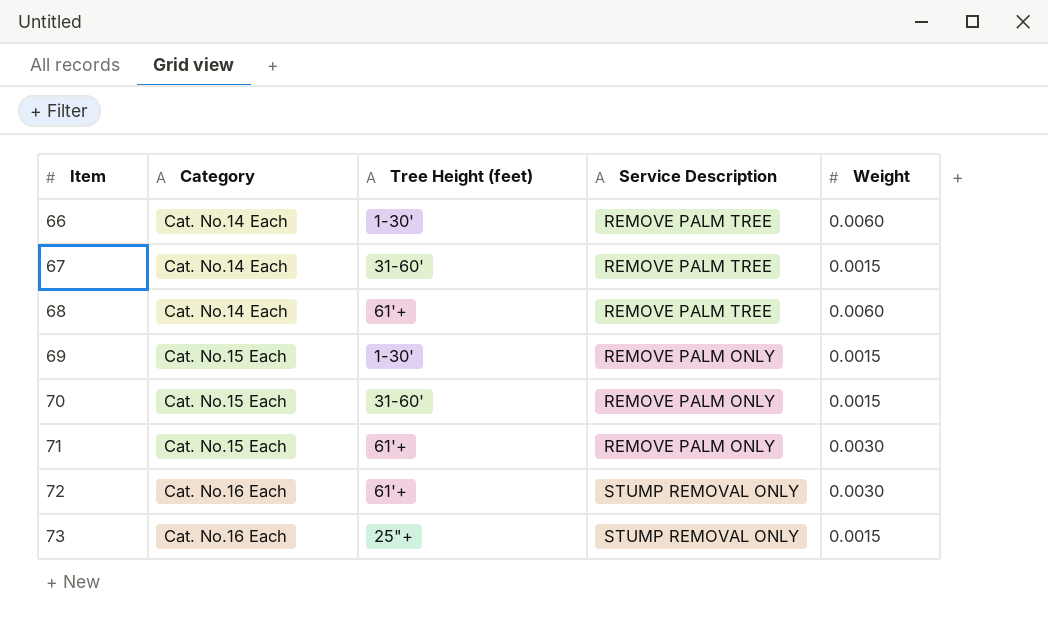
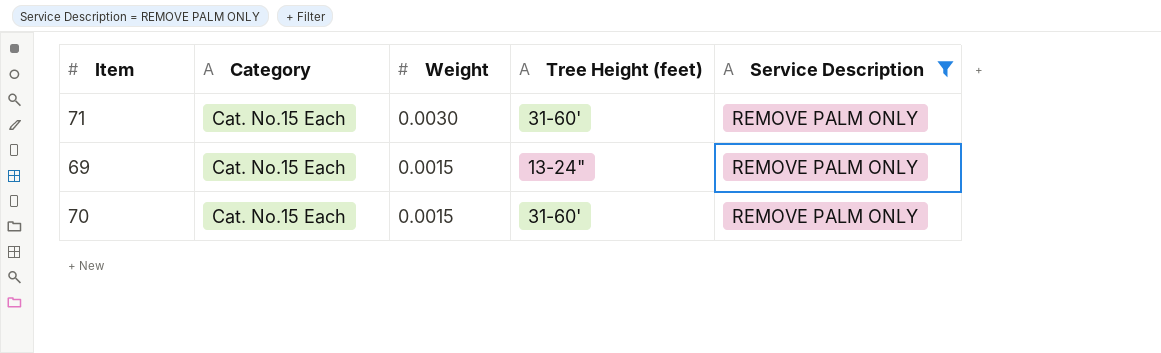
filter: none -> Service Description = REMOVE PALM ONLY
row order: Item ascending -> Weight descending
column Weight | position: 5 -> 3
71 | Tree Height (feet): 61'+ -> 31-60'
69 | Tree Height (feet): 1-30' -> 13-24"

